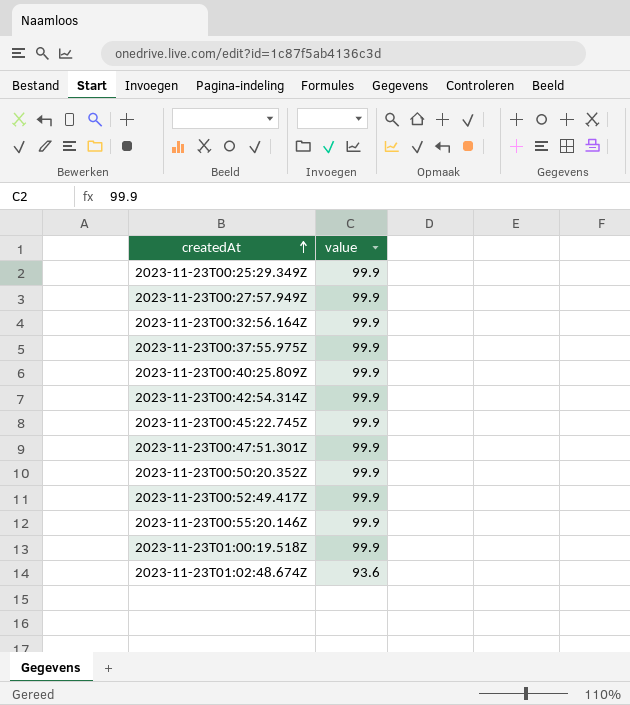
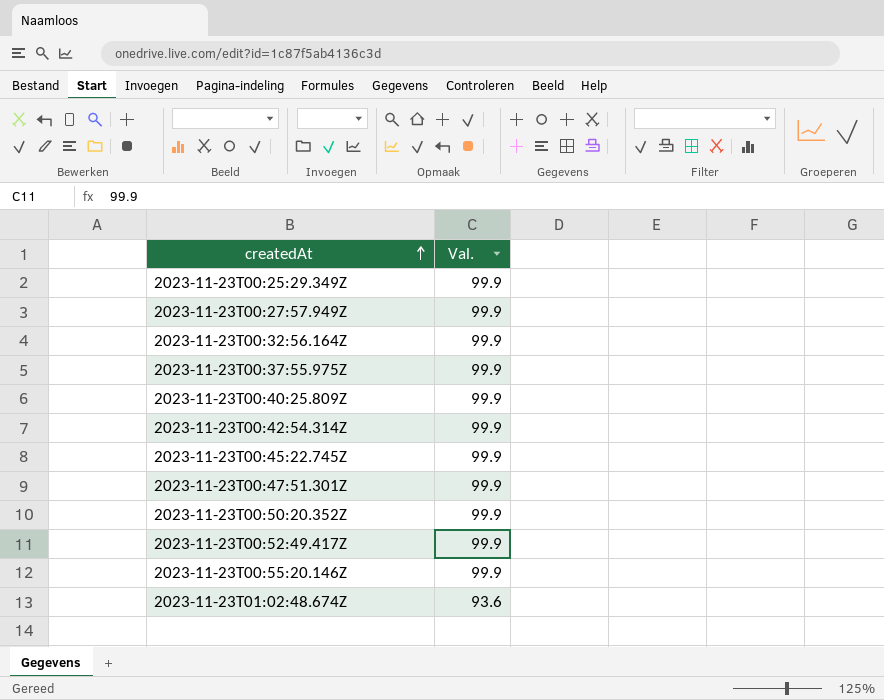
column name: value -> Val.
row 2023-11-23T01:00:19.518Z: 99.9 -> none

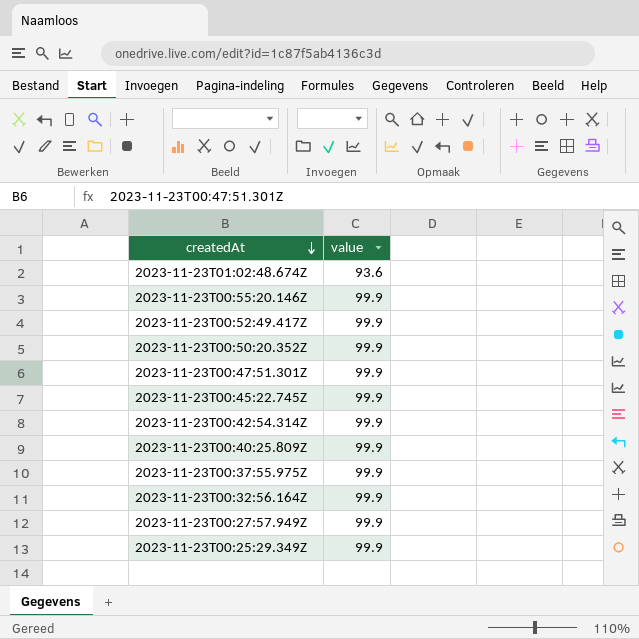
row order: createdAt ascending -> createdAt descending
column name: Val. -> value

